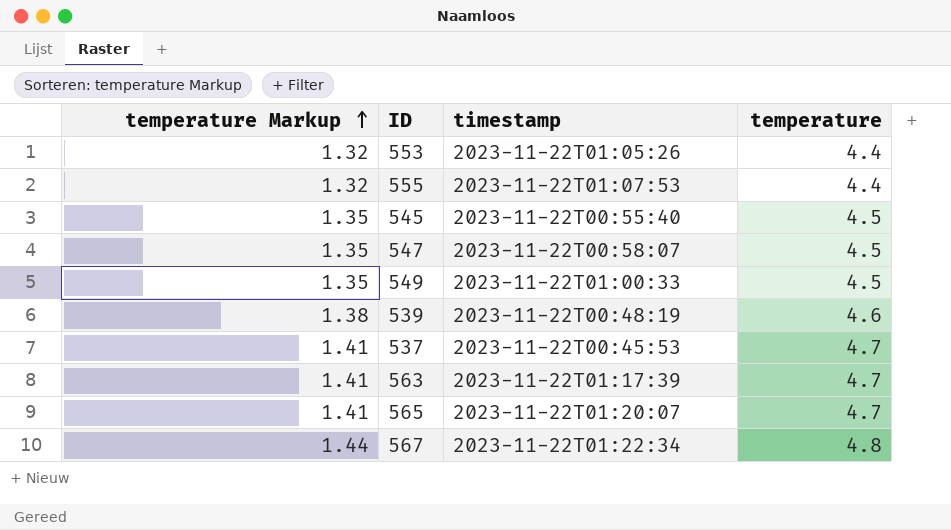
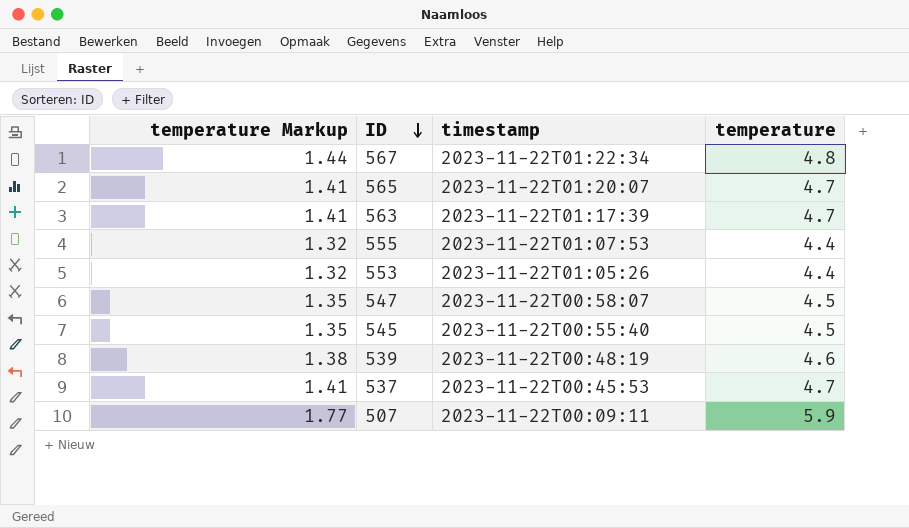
row order: temperature Markup ascending -> ID descending
row 549: 1.35 | 2023-11-22T01:00:33 | 4.5 -> none
row 507: none -> 1.77 | 2023-11-22T00:09:11 | 5.9

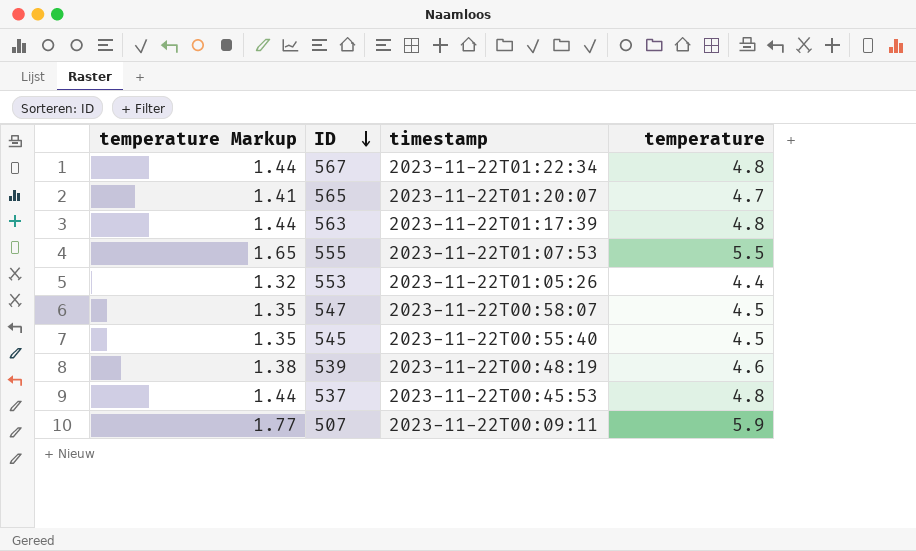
563 | temperature Markup: 1.41 -> 1.44
563 | temperature: 4.7 -> 4.8
555 | temperature Markup: 1.32 -> 1.65
555 | temperature: 4.4 -> 5.5
537 | temperature Markup: 1.41 -> 1.44
537 | temperature: 4.7 -> 4.8

